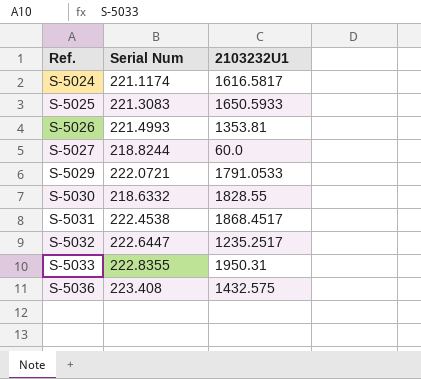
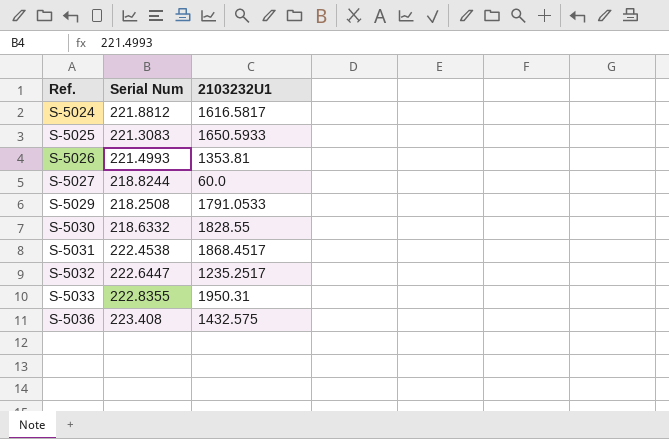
S-5024 | Serial Num: 221.1174 -> 221.8812
S-5029 | Serial Num: 222.0721 -> 218.2508

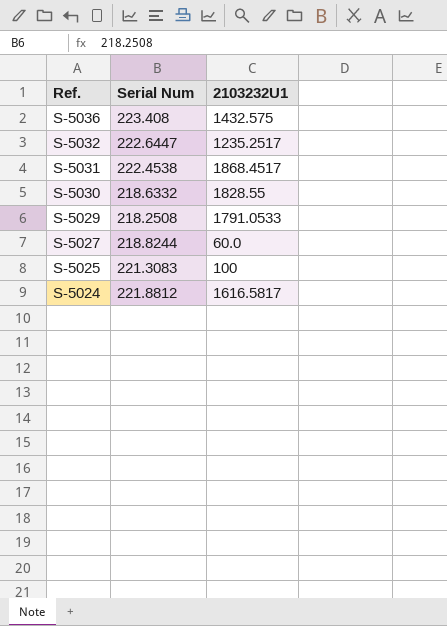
row order: Ref. ascending -> Ref. descending
row S-5026: 221.4993 | 1353.81 -> none
row S-5033: 222.8355 | 1950.31 -> none
S-5025 | 2103232U1: 1650.5933 -> 100

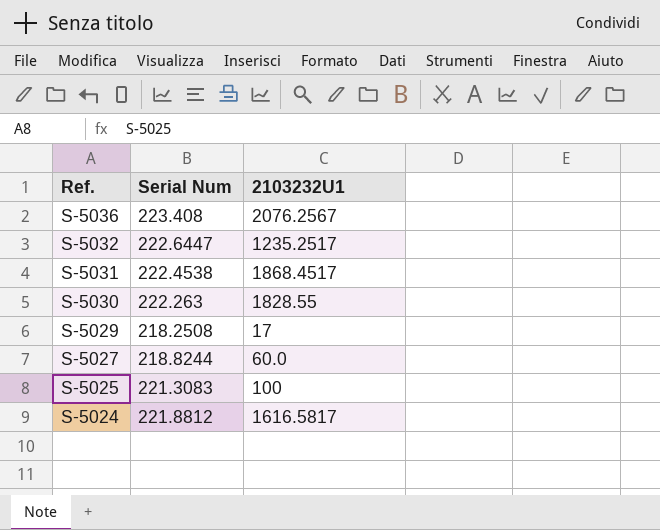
S-5036 | 2103232U1: 1432.575 -> 2076.2567
S-5030 | Serial Num: 218.6332 -> 222.263
S-5029 | 2103232U1: 1791.0533 -> 17

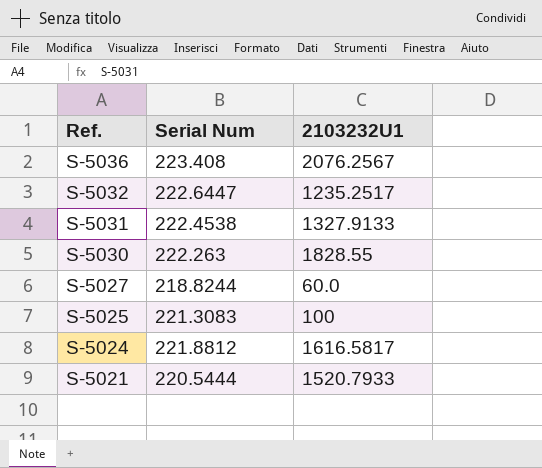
row S-5029: 218.2508 | 17 -> none
S-5031 | 2103232U1: 1868.4517 -> 1327.9133
row S-5021: none -> 220.5444 | 1520.7933

